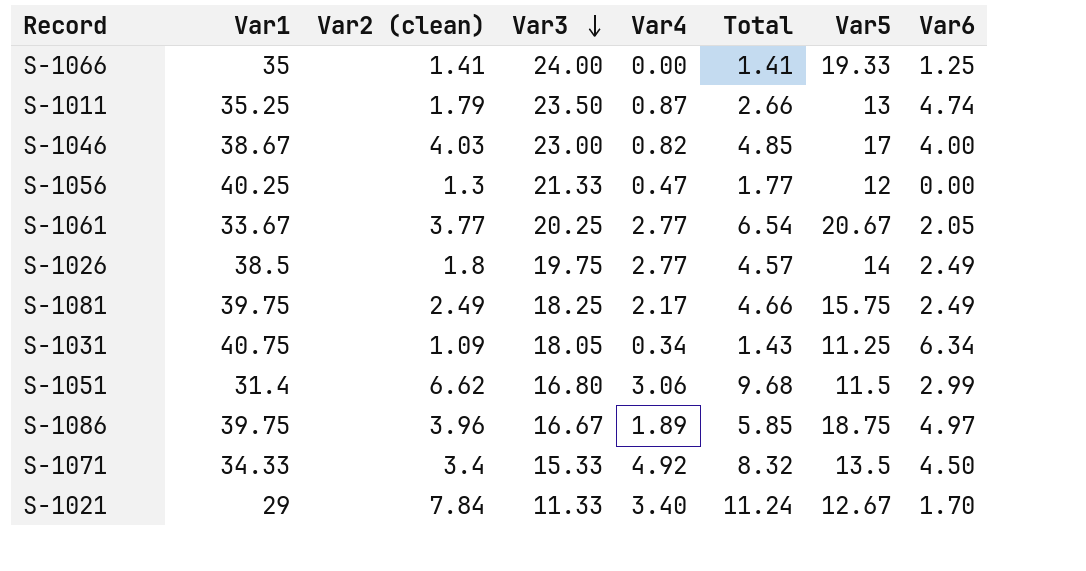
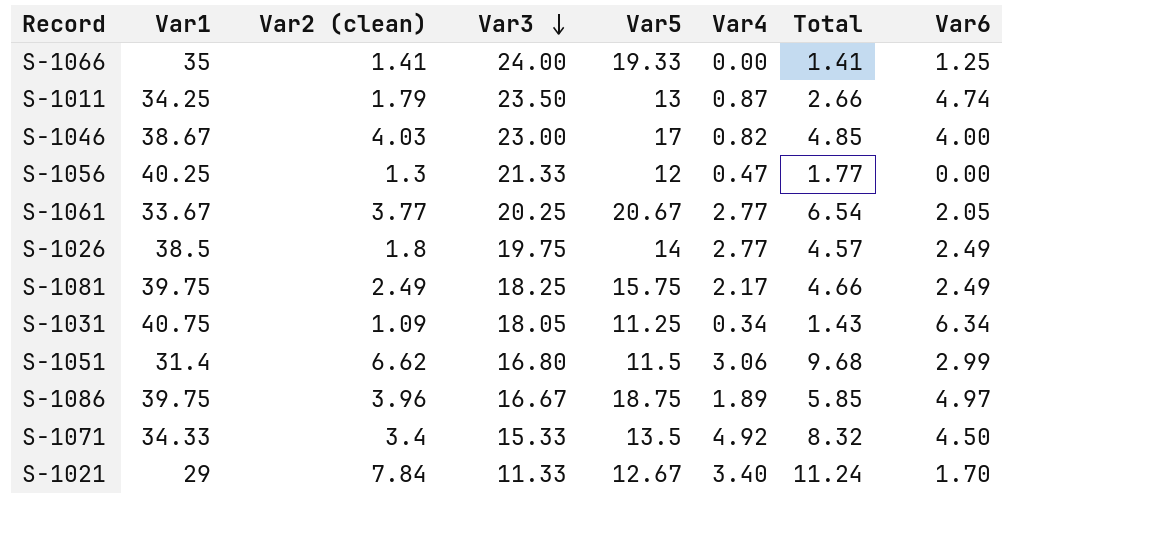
column Var5 | position: 7 -> 5
S-1011 | Var1: 35.25 -> 34.25

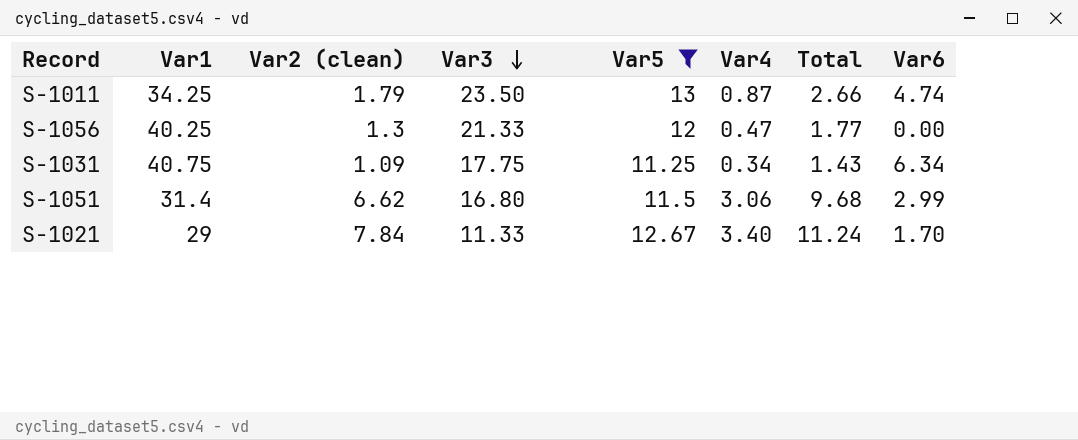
filter: none -> Var5 <= 13
S-1031 | Var3: 18.05 -> 17.75

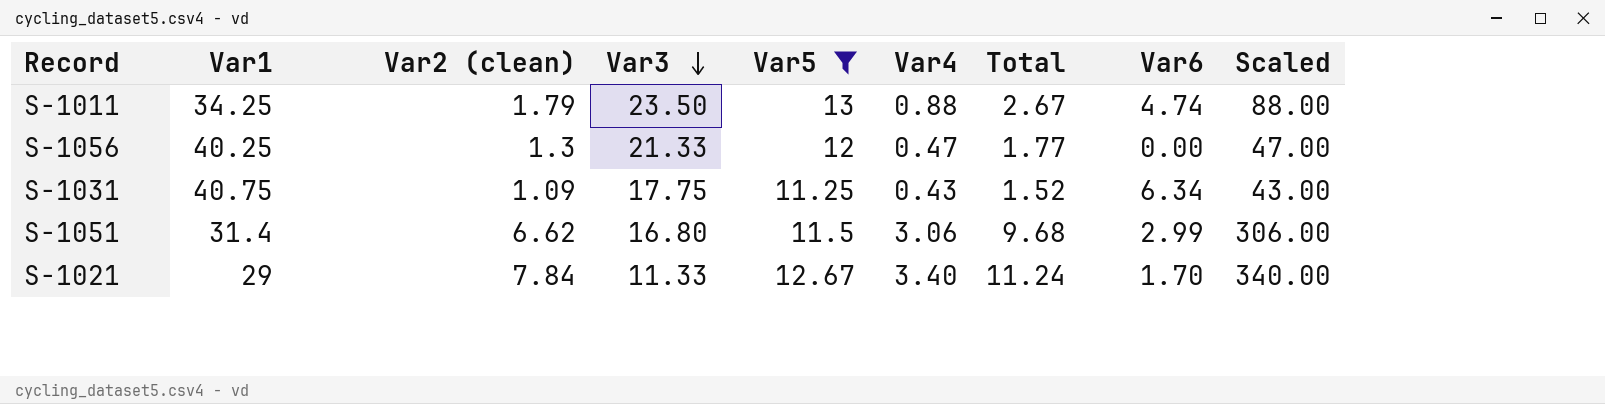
column Scaled | formula: none -> [Var4] * 100
S-1011 | Var4: 0.87 -> 0.88
S-1011 | Total: 2.66 -> 2.67
S-1031 | Var4: 0.34 -> 0.43
S-1031 | Total: 1.43 -> 1.52

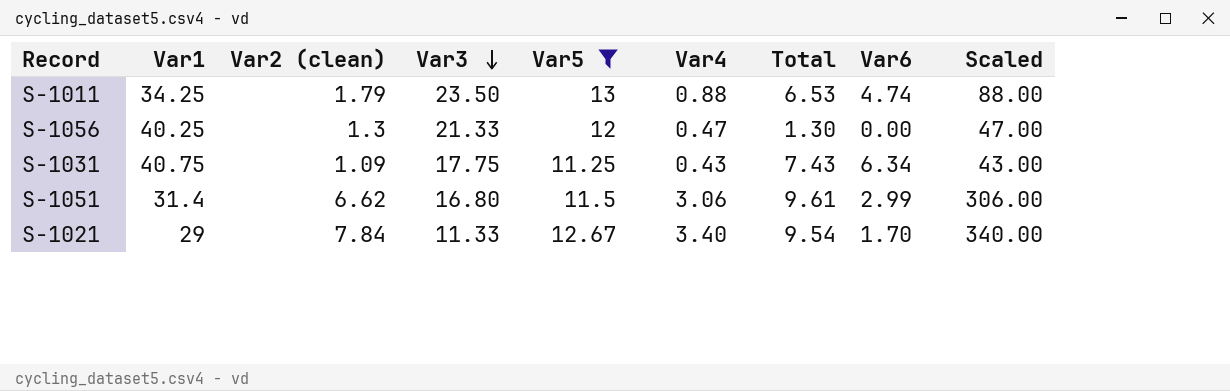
column Total | formula: [Var2 (clean)] + [Var4] -> [Var2 (clean)] + [Var6]

